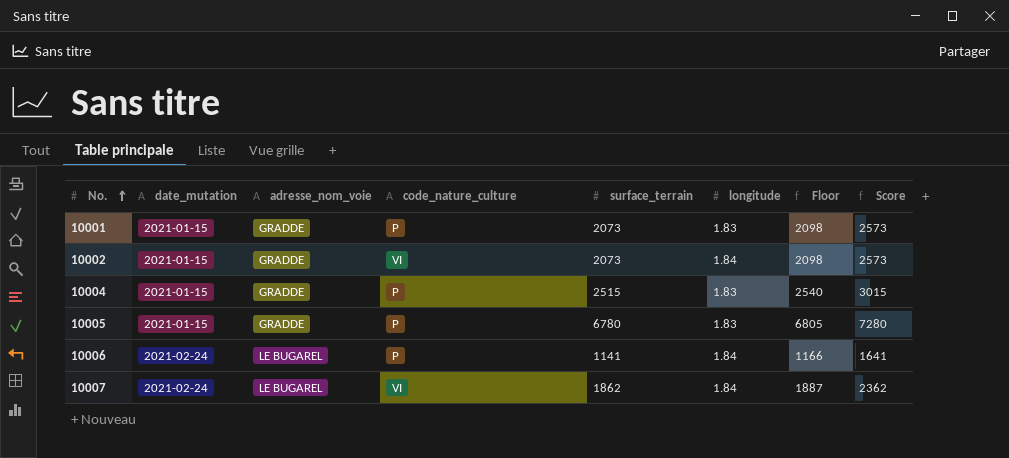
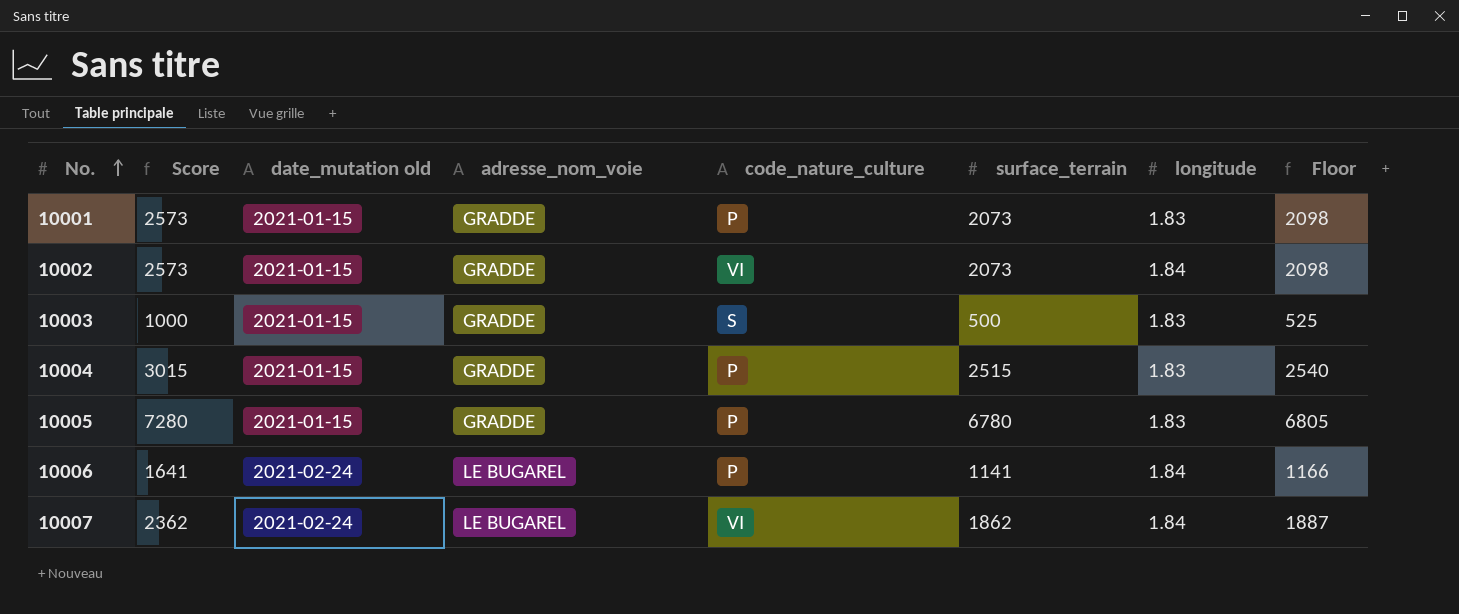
column Score | position: 8 -> 2
column name: date_mutation -> date_mutation old
row 10003: none -> 1000 | 2021-01-15 | GRADDE | S | 500 | 1.83 | 525

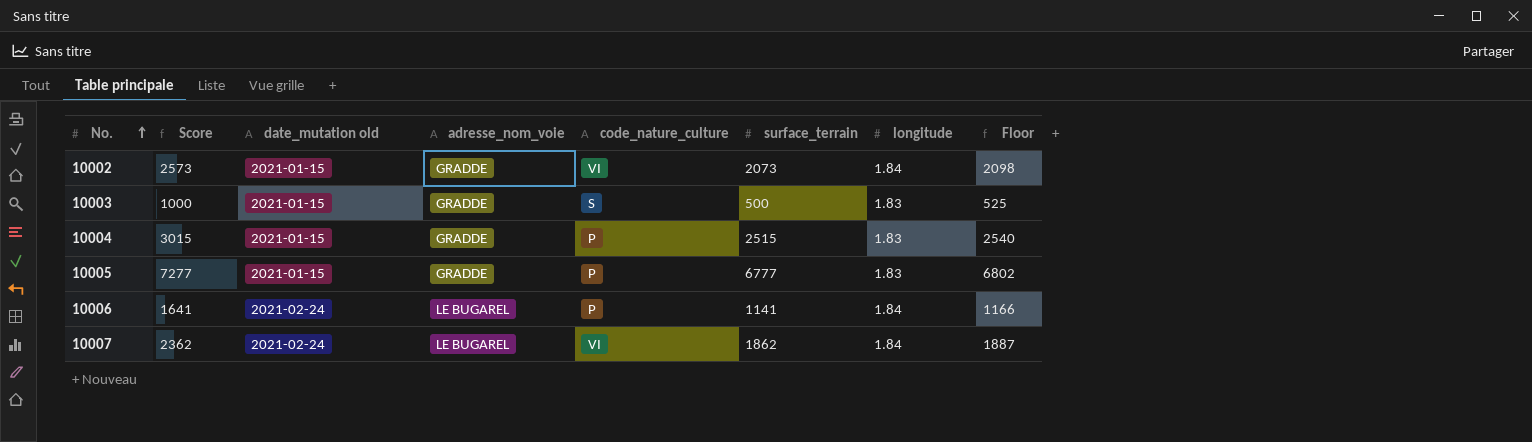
row 10001: 2573 | 2021-01-15 | GRADDE | P | 2073 | 1.83 | 2098 -> none
10005 | Score: 7280 -> 7277
10005 | surface_terrain: 6780 -> 6777
10005 | Floor: 6805 -> 6802

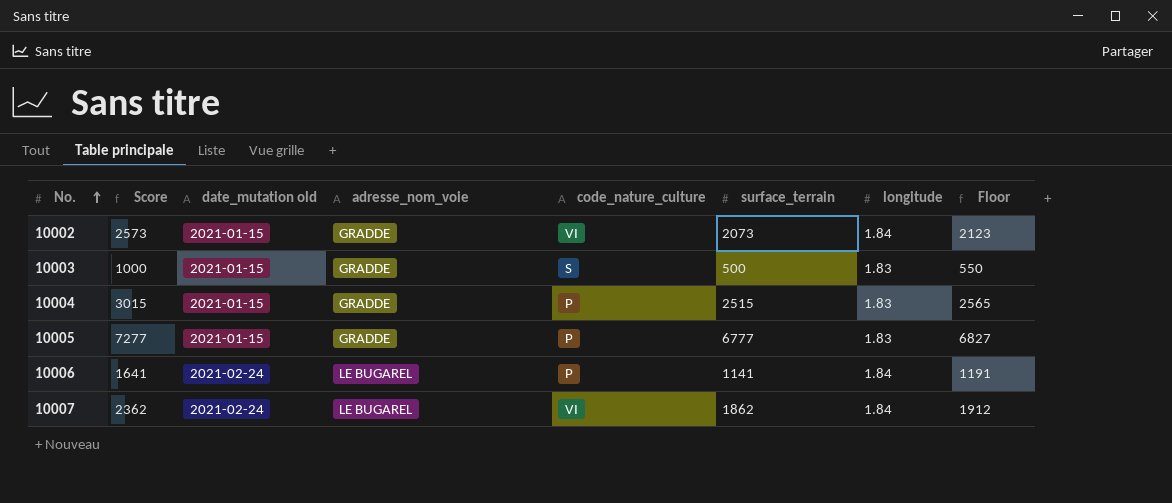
column Floor | formula: [surface_terrain] + 25 -> [surface_terrain] + 50

